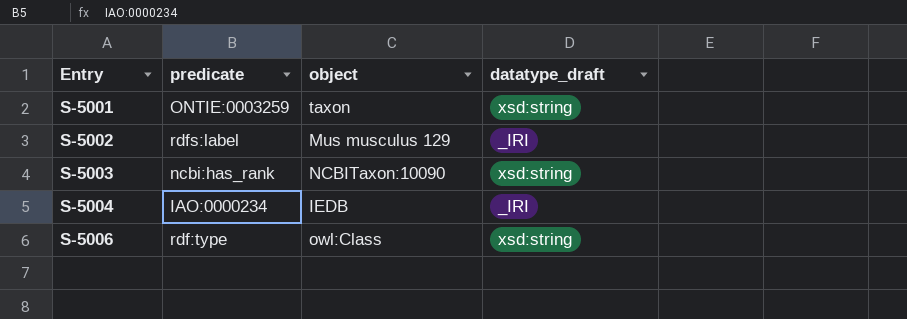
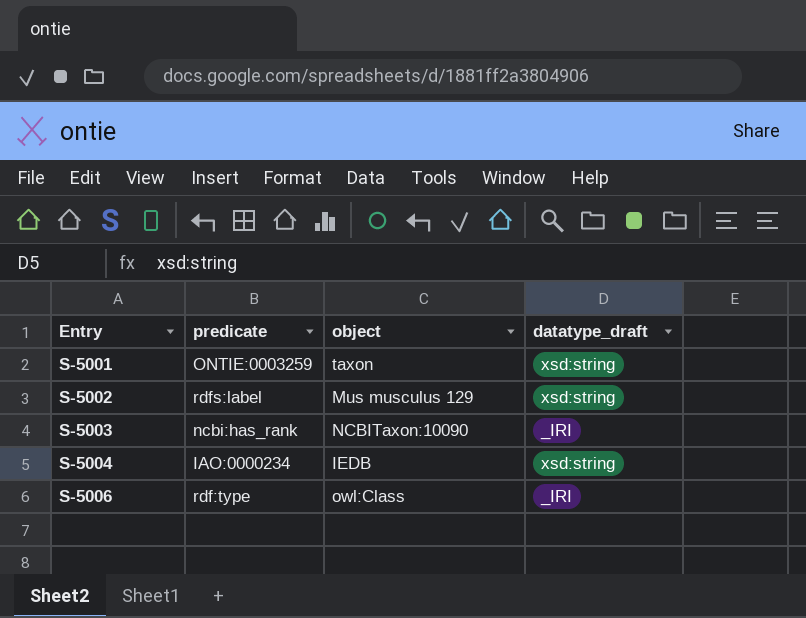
S-5002 | datatype_draft: _IRI -> xsd:string
S-5003 | datatype_draft: xsd:string -> _IRI
S-5004 | datatype_draft: _IRI -> xsd:string
S-5006 | datatype_draft: xsd:string -> _IRI

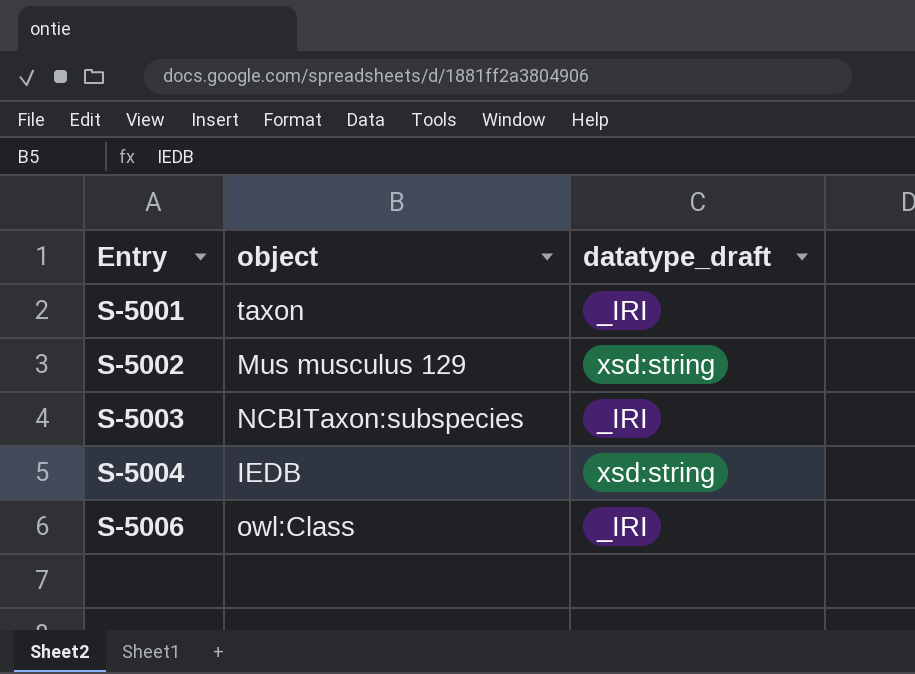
column predicate | position: 2 -> none
S-5001 | datatype_draft: xsd:string -> _IRI
S-5003 | object: NCBITaxon:10090 -> NCBITaxon:subspecies

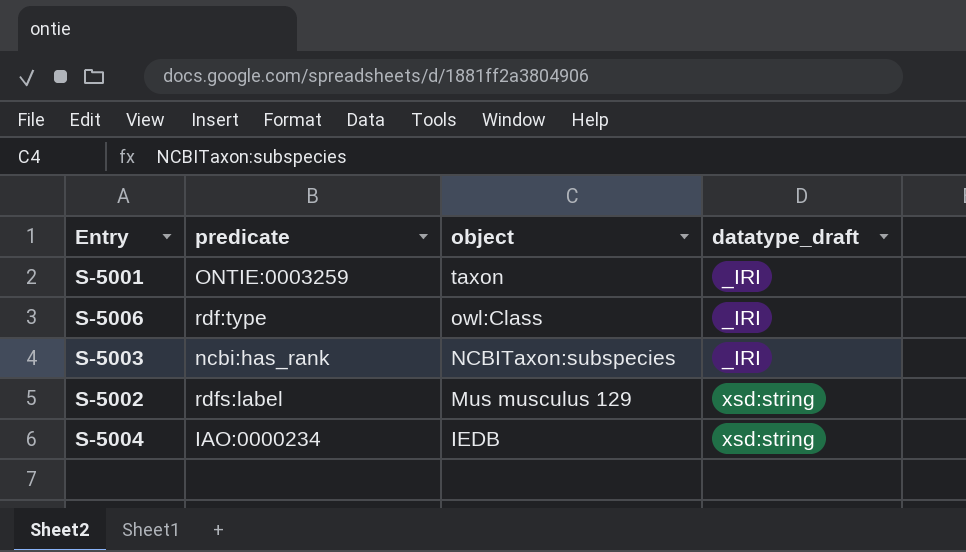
row order: Entry ascending -> object descending
column predicate | position: none -> 2

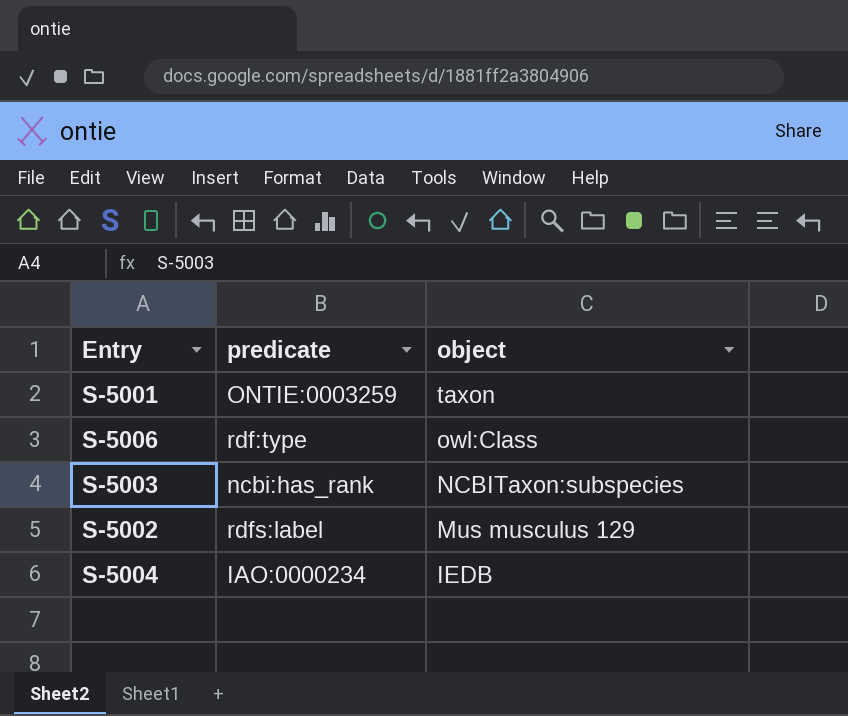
column datatype_draft | position: 4 -> none

